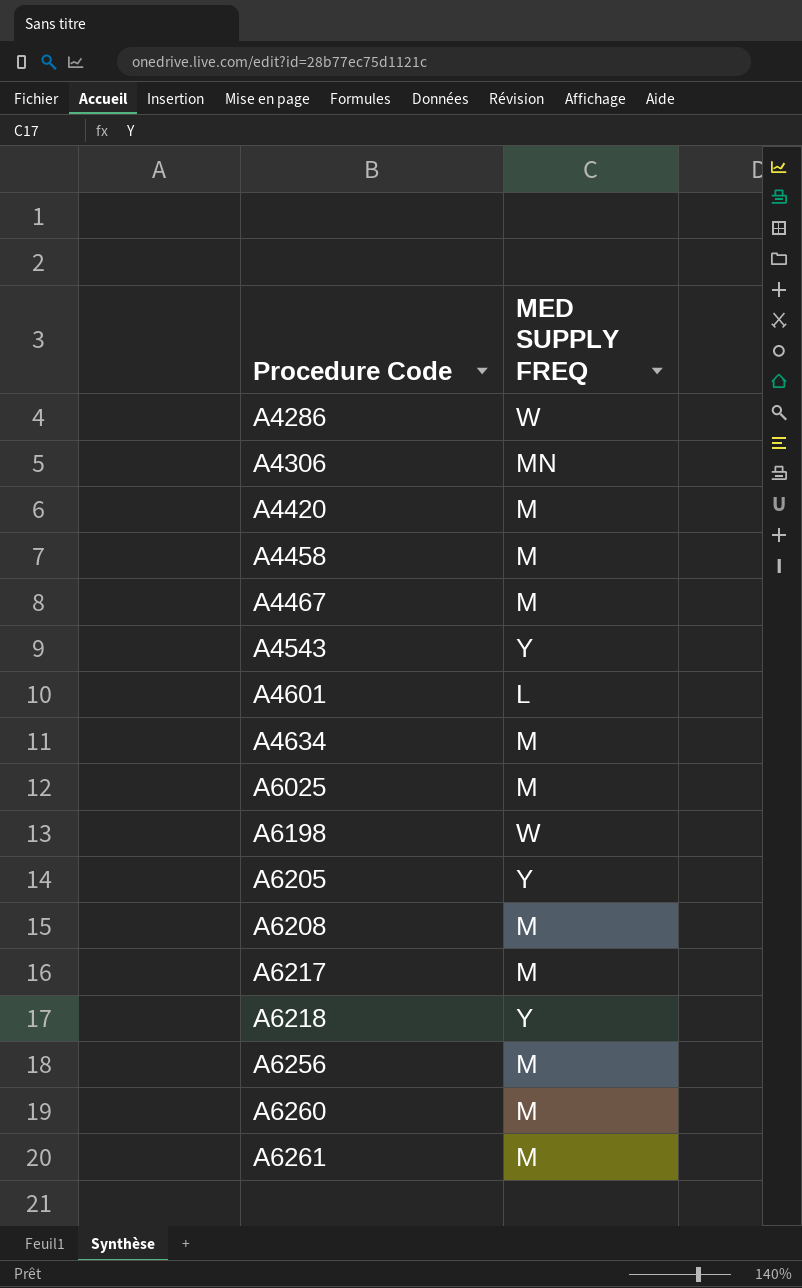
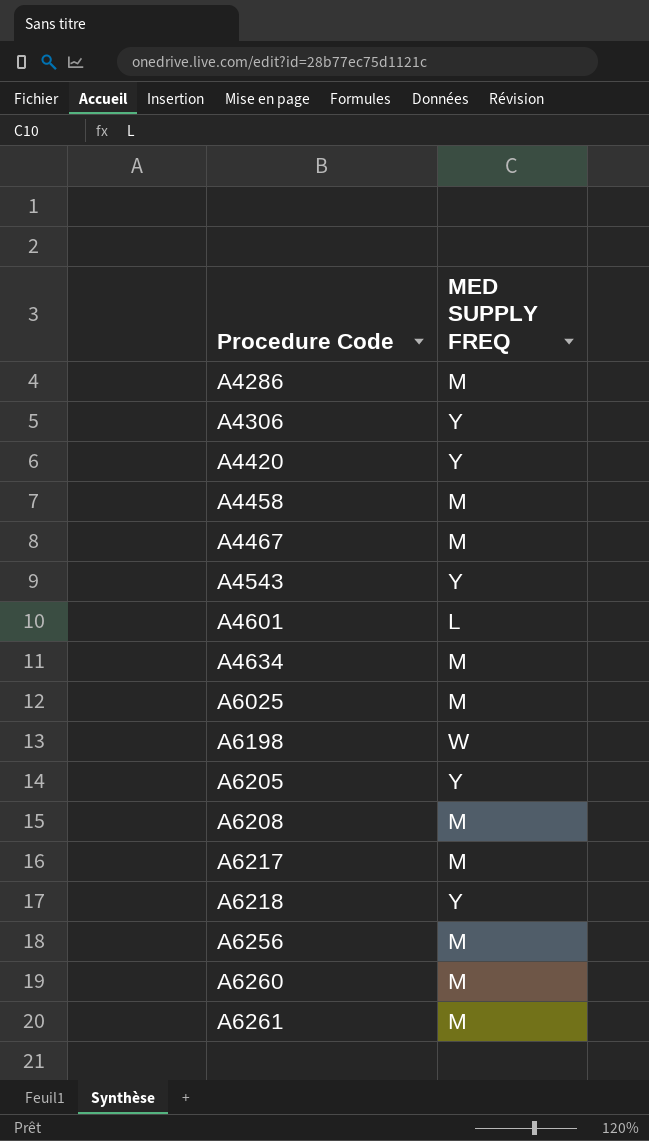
A4286 | MED SUPPLY FREQ: W -> M
A4306 | MED SUPPLY FREQ: MN -> Y
A4420 | MED SUPPLY FREQ: M -> Y

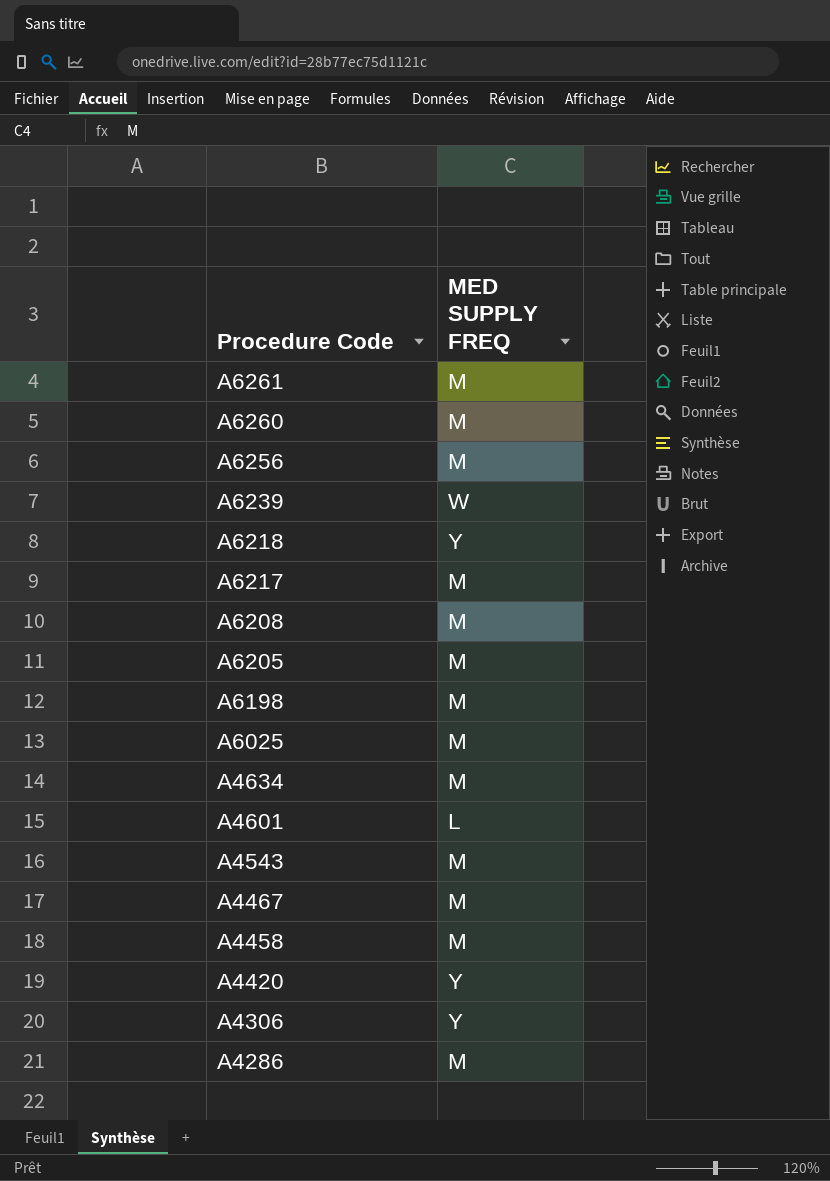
row order: Procedure Code ascending -> Procedure Code descending
row A6239: none -> W
A6205 | MED SUPPLY FREQ: Y -> M
A6198 | MED SUPPLY FREQ: W -> M
A4543 | MED SUPPLY FREQ: Y -> M

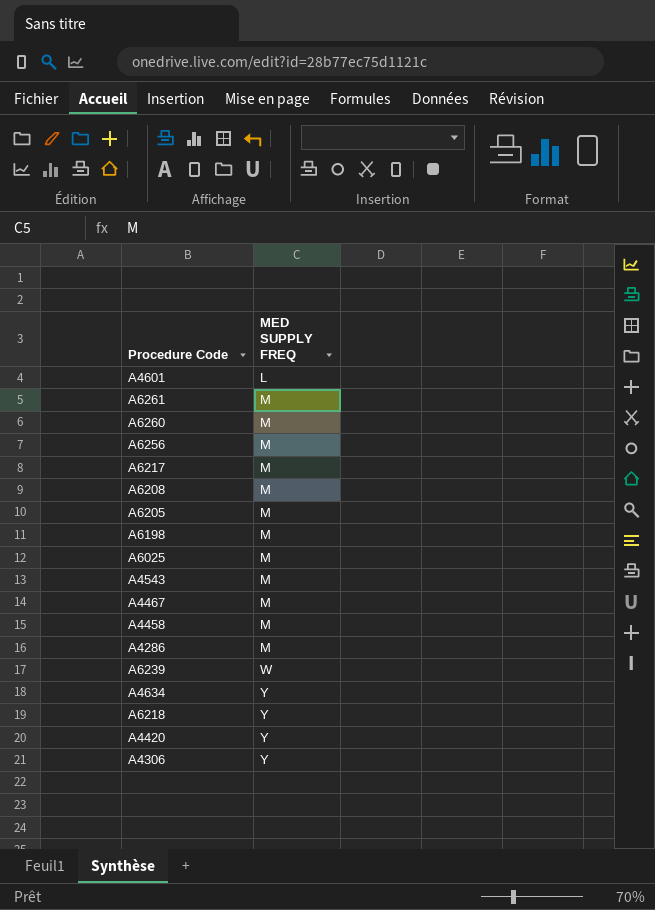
row order: Procedure Code descending -> MED SUPPLY FREQ ascending
A4634 | MED SUPPLY FREQ: M -> Y

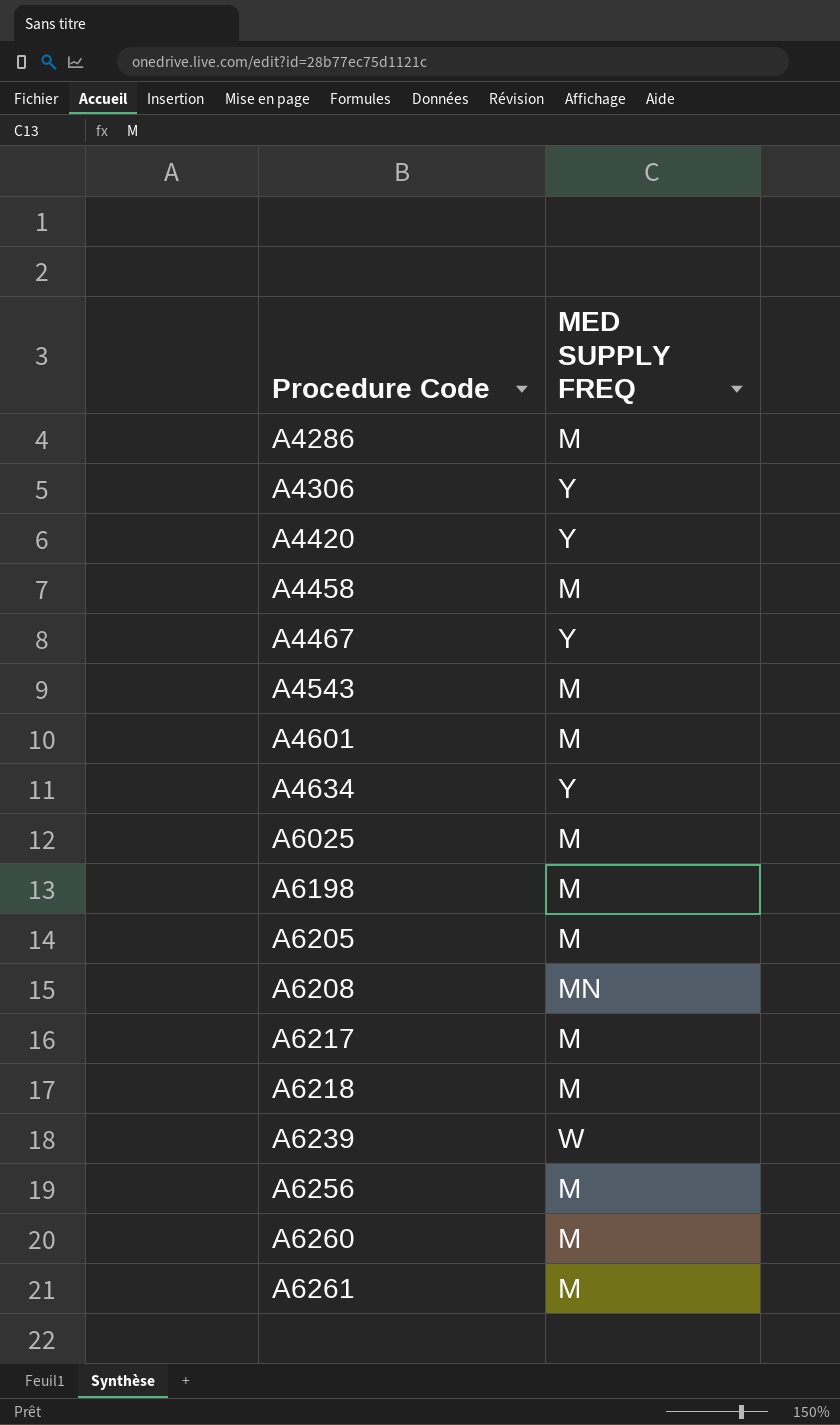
row order: MED SUPPLY FREQ ascending -> Procedure Code ascending
A4467 | MED SUPPLY FREQ: M -> Y
A4601 | MED SUPPLY FREQ: L -> M
A6208 | MED SUPPLY FREQ: M -> MN
A6218 | MED SUPPLY FREQ: Y -> M

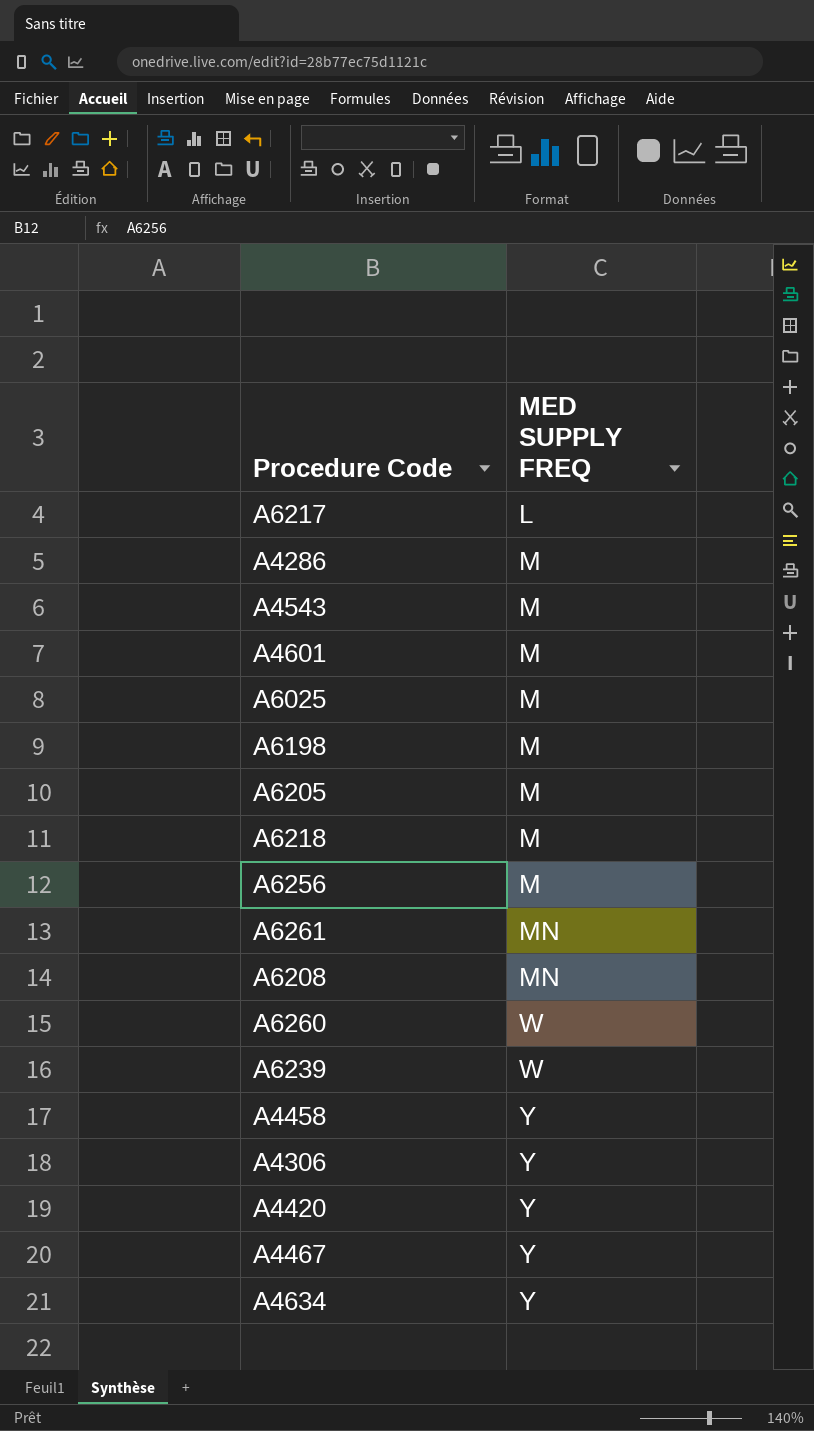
row order: Procedure Code ascending -> MED SUPPLY FREQ ascending
A6217 | MED SUPPLY FREQ: M -> L
A6261 | MED SUPPLY FREQ: M -> MN
A6260 | MED SUPPLY FREQ: M -> W
A4458 | MED SUPPLY FREQ: M -> Y

